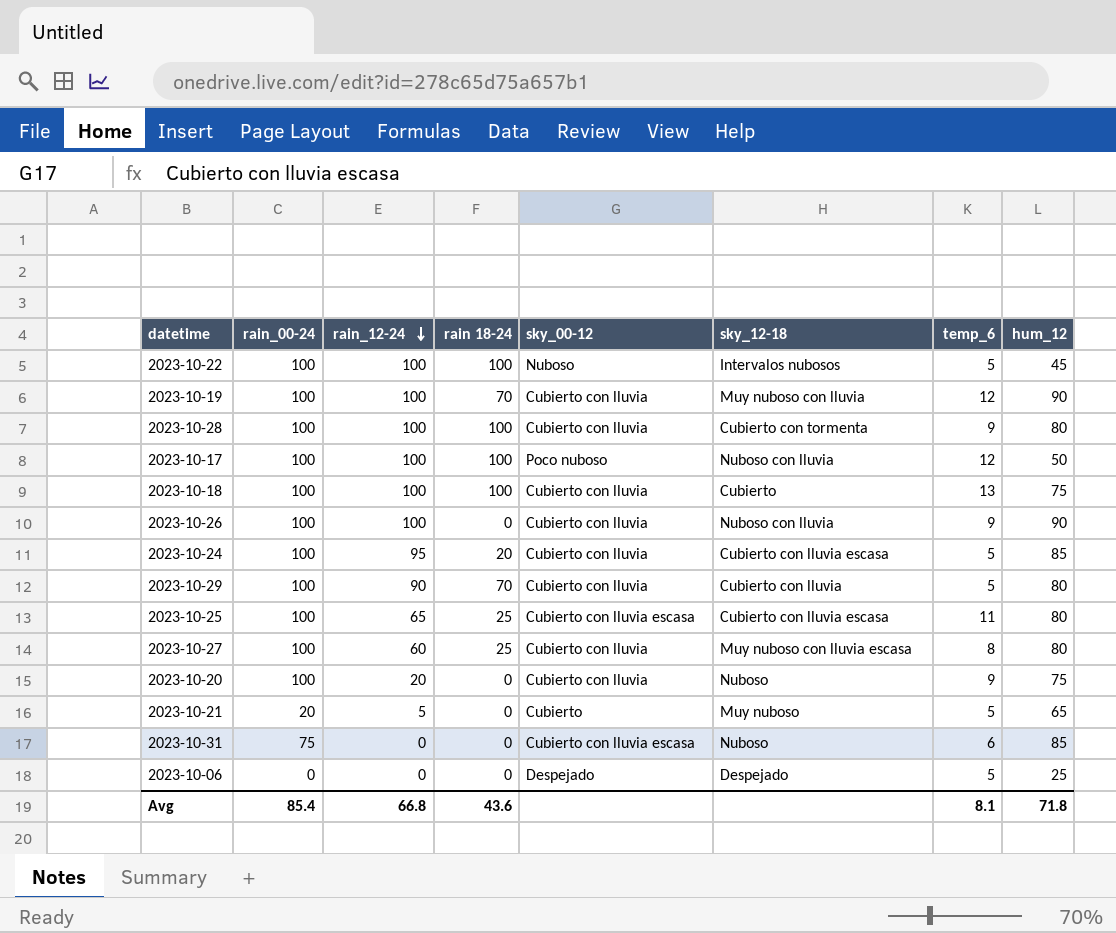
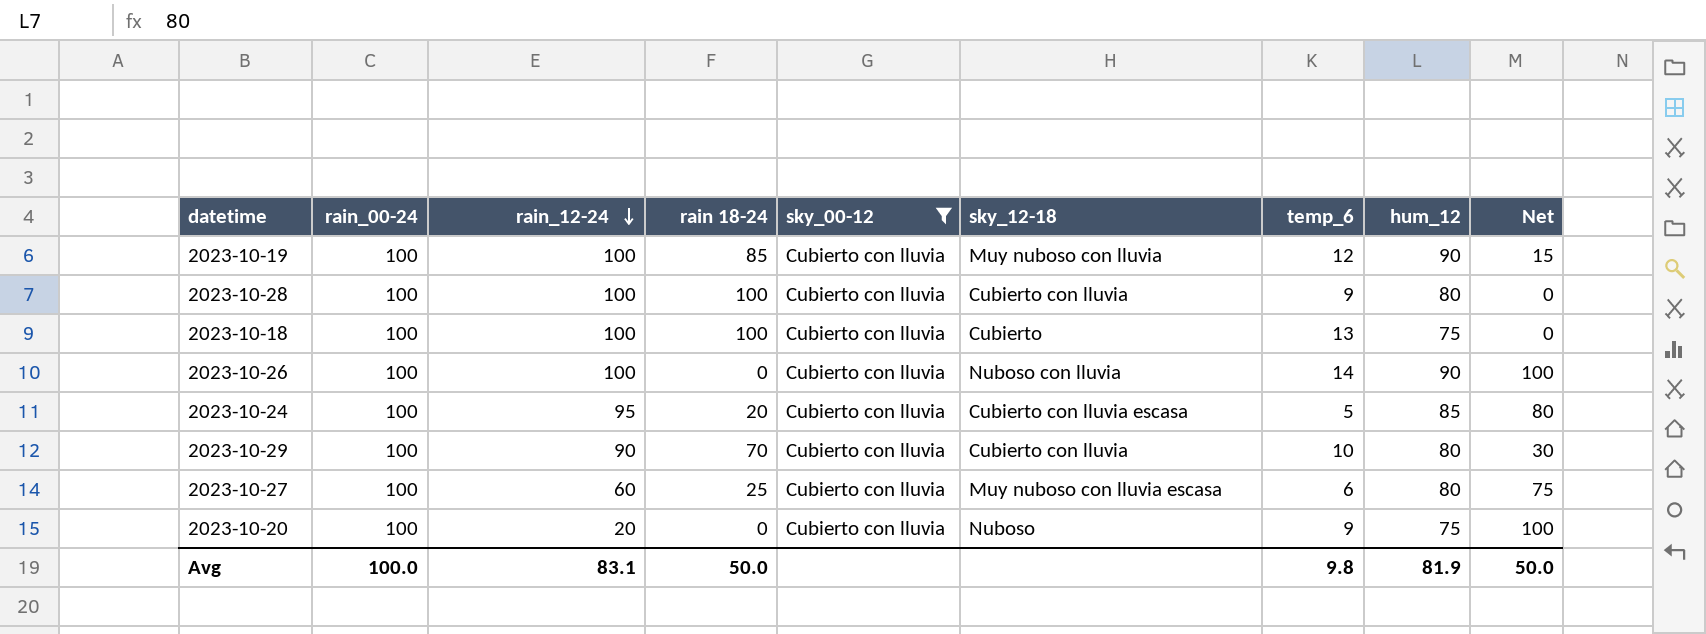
filter: none -> sky_00-12 = Cubierto con lluvia
column Net | formula: none -> [rain_00-24] - [rain 18-24]
2023-10-19 | rain 18-24: 70 -> 85
2023-10-28 | sky_12-18: Cubierto con tormenta -> Cubierto con lluvia
2023-10-26 | temp_6: 9 -> 14
2023-10-29 | temp_6: 5 -> 10
2023-10-27 | temp_6: 8 -> 6
Avg | rain_00-24: 85.4 -> 100.0
Avg | rain_12-24: 66.8 -> 83.1
Avg | rain 18-24: 43.6 -> 50.0
Avg | temp_6: 8.1 -> 9.8
Avg | hum_12: 71.8 -> 81.9

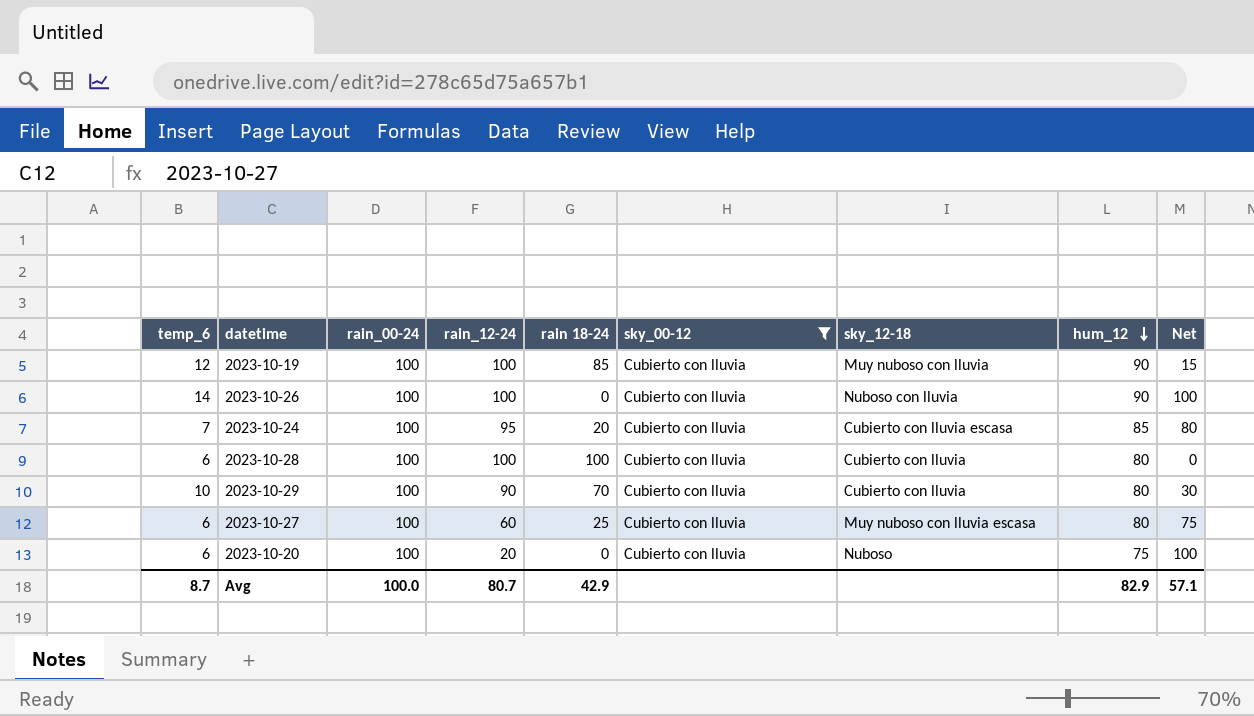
row order: rain_12-24 descending -> hum_12 descending
column temp_6 | position: 7 -> 1
row 2023-10-18: 100 | 100 | 100 | Cubierto con lluvia | Cubierto | 13 | 75 | 0 -> none
2023-10-24 | temp_6: 5 -> 7
2023-10-28 | temp_6: 9 -> 6
2023-10-20 | temp_6: 9 -> 6
Avg | temp_6: 9.8 -> 8.7
Avg | rain_12-24: 83.1 -> 80.7
Avg | rain 18-24: 50.0 -> 42.9
Avg | hum_12: 81.9 -> 82.9
Avg | Net: 50.0 -> 57.1

